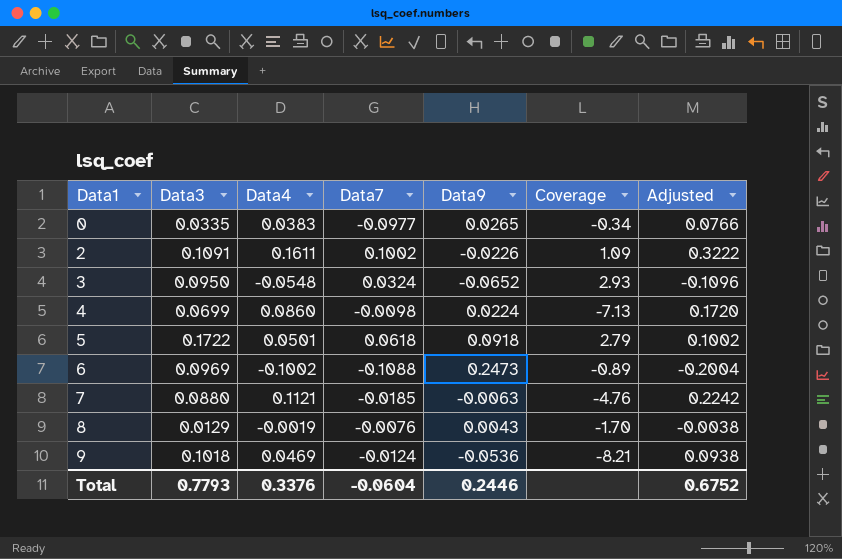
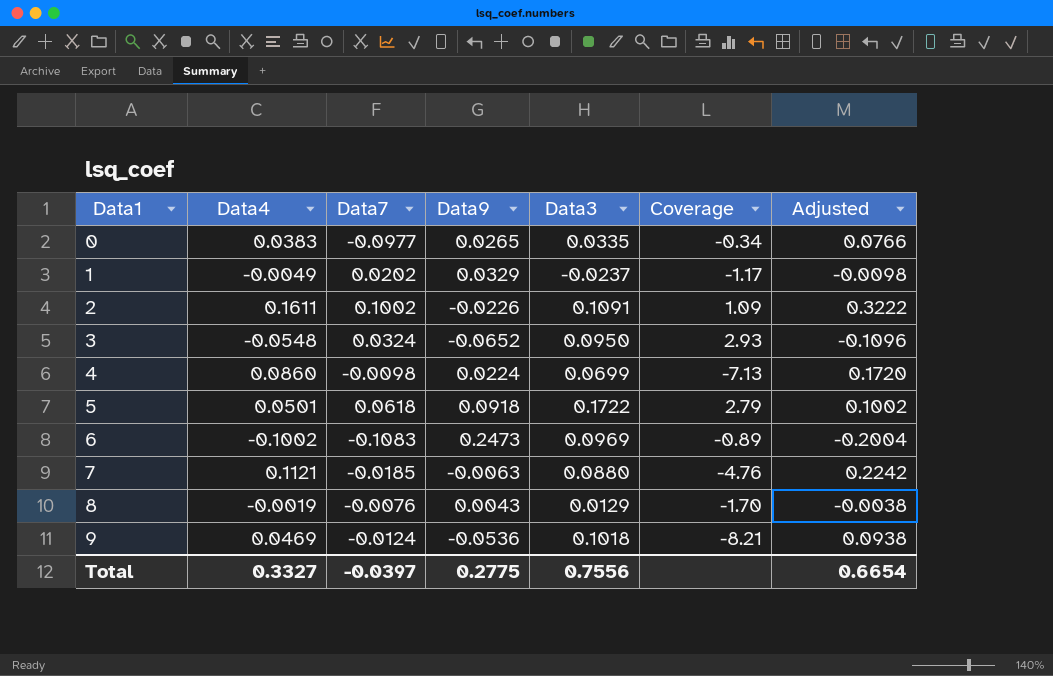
column Data3 | position: 2 -> 5
row 1: none -> -0.0049 | 0.0202 | 0.0329 | -0.0237 | -1.17 | -0.0098
6 | Data7: -0.1088 -> -0.1083
Total | Data4: 0.3376 -> 0.3327
Total | Data7: -0.0604 -> -0.0397
Total | Data9: 0.2446 -> 0.2775
Total | Data3: 0.7793 -> 0.7556
Total | Adjusted: 0.6752 -> 0.6654

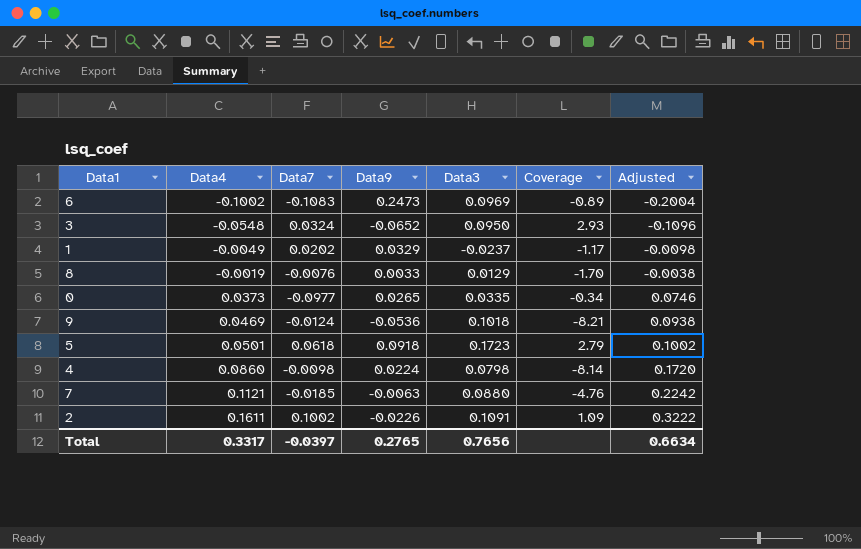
row order: Data1 ascending -> Data4 ascending
8 | Data9: 0.0043 -> 0.0033
0 | Data4: 0.0383 -> 0.0373
0 | Adjusted: 0.0766 -> 0.0746
5 | Data3: 0.1722 -> 0.1723
4 | Data3: 0.0699 -> 0.0798
4 | Coverage: -7.13 -> -8.14
Total | Data4: 0.3327 -> 0.3317
Total | Data9: 0.2775 -> 0.2765
Total | Data3: 0.7556 -> 0.7656
Total | Adjusted: 0.6654 -> 0.6634

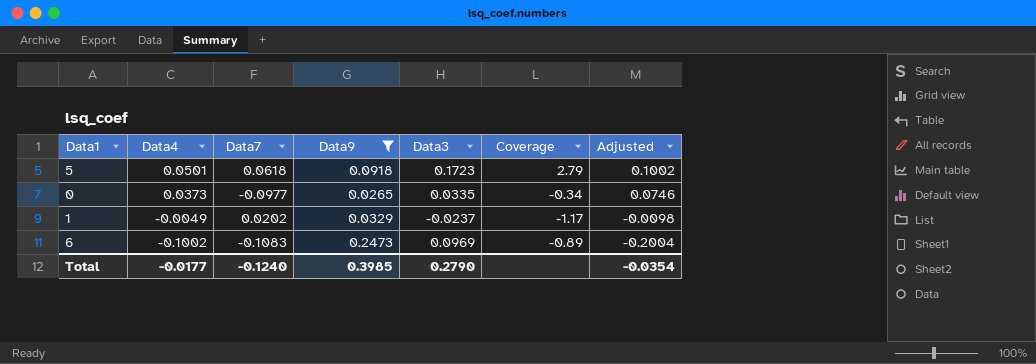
filter: none -> Data9 >= 0.0265
row order: Data4 ascending -> Data4 descending
Total | Data4: 0.3317 -> -0.0177
Total | Data7: -0.0397 -> -0.1240
Total | Data9: 0.2765 -> 0.3985
Total | Data3: 0.7656 -> 0.2790
Total | Adjusted: 0.6634 -> -0.0354

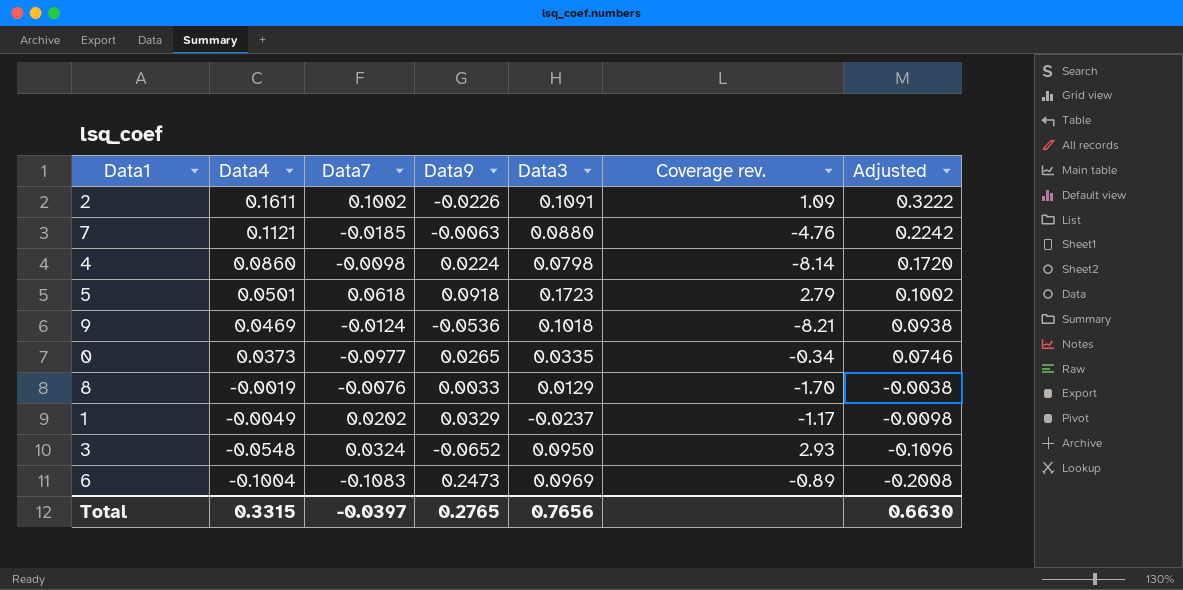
filter: Data9 >= 0.0265 -> none
column name: Coverage -> Coverage rev.
6 | Data4: -0.1002 -> -0.1004
6 | Adjusted: -0.2004 -> -0.2008
Total | Data4: -0.0177 -> 0.3315
Total | Data7: -0.1240 -> -0.0397
Total | Data9: 0.3985 -> 0.2765
Total | Data3: 0.2790 -> 0.7656
Total | Adjusted: -0.0354 -> 0.6630

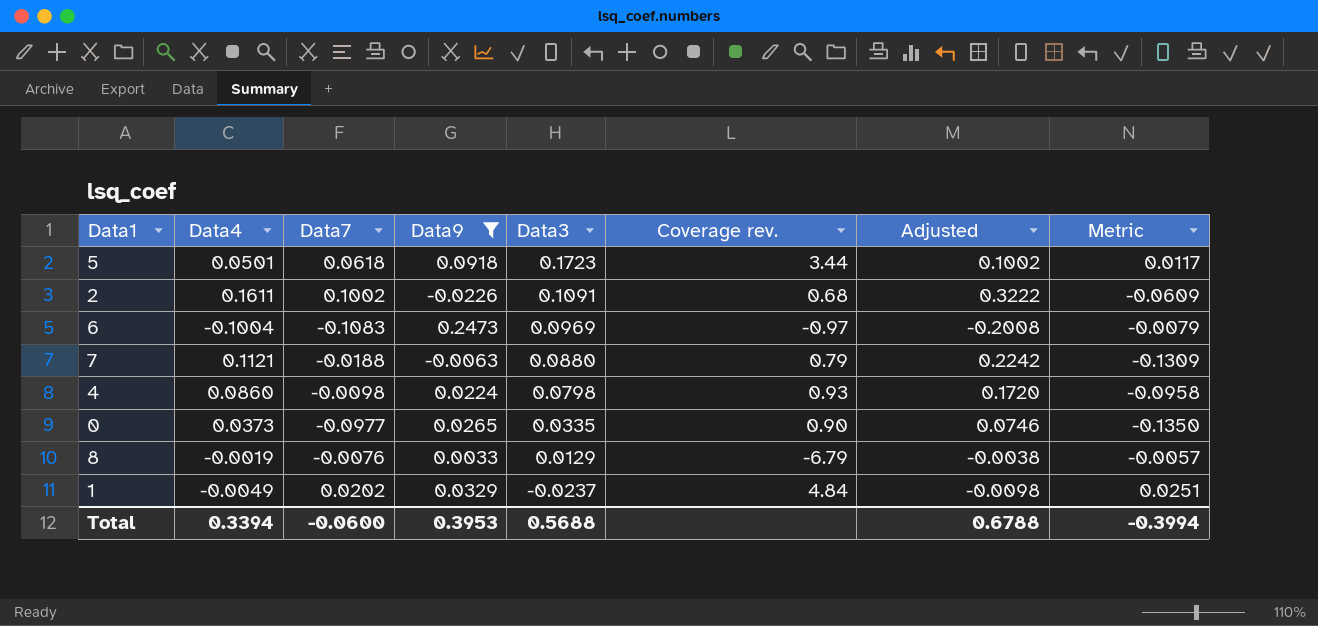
filter: none -> Data9 >= -0.0226
row order: Data4 descending -> Data3 descending
column Coverage rev. | formula: [Data3] / [Data7] -> [Data3] / [Data4]
column Metric | formula: none -> [Data7] - [Data4]
7 | Data7: -0.0185 -> -0.0188
Total | Data4: 0.3315 -> 0.3394
Total | Data7: -0.0397 -> -0.0600
Total | Data9: 0.2765 -> 0.3953
Total | Data3: 0.7656 -> 0.5688
Total | Adjusted: 0.6630 -> 0.6788

